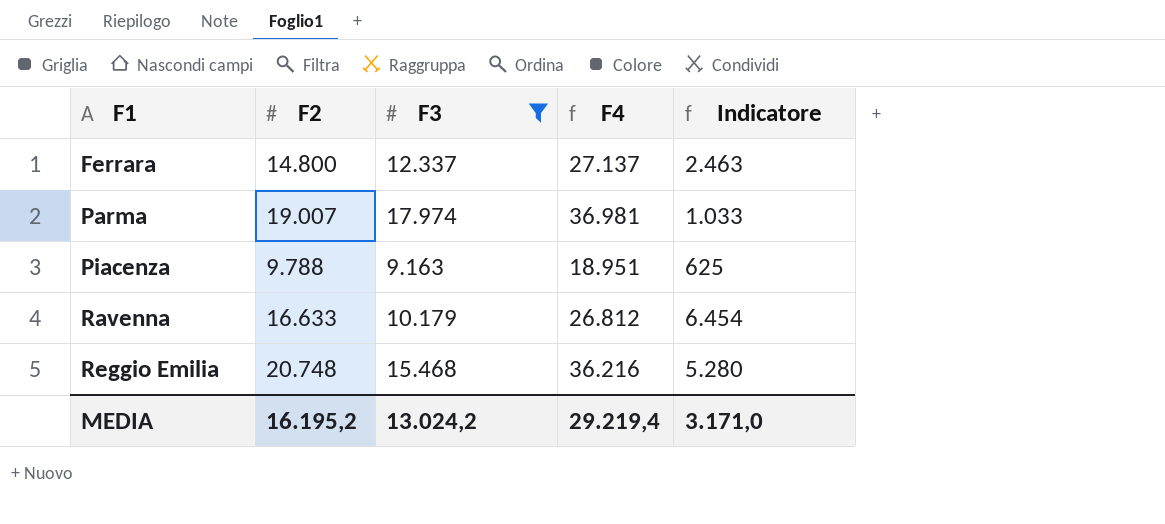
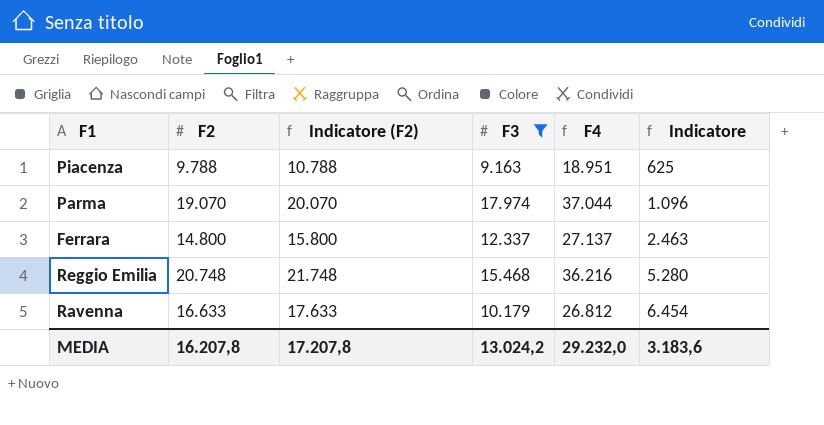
row order: F1 ascending -> Indicatore ascending
column Indicatore (F2) | formula: none -> [F2] + 1000
Parma | F2: 19.007 -> 19.070
Parma | F4: 36.981 -> 37.044
Parma | Indicatore: 1.033 -> 1.096
MEDIA | F2: 16.195,2 -> 16.207,8
MEDIA | F4: 29.219,4 -> 29.232,0
MEDIA | Indicatore: 3.171,0 -> 3.183,6

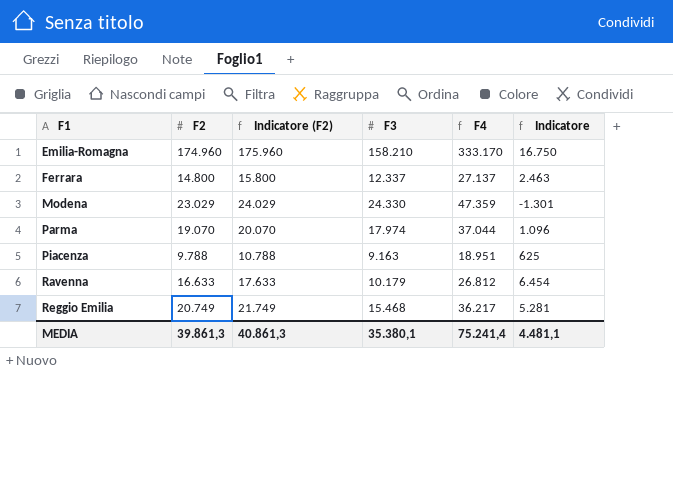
filter: F3 <= 17.974 -> none
row order: Indicatore ascending -> F1 ascending
Reggio Emilia | F2: 20.748 -> 20.749
Reggio Emilia | Indicatore (F2): 21.748 -> 21.749
Reggio Emilia | F4: 36.216 -> 36.217
Reggio Emilia | Indicatore: 5.280 -> 5.281
MEDIA | F2: 16.207,8 -> 39.861,3
MEDIA | Indicatore (F2): 17.207,8 -> 40.861,3
MEDIA | F3: 13.024,2 -> 35.380,1
MEDIA | F4: 29.232,0 -> 75.241,4
MEDIA | Indicatore: 3.183,6 -> 4.481,1

